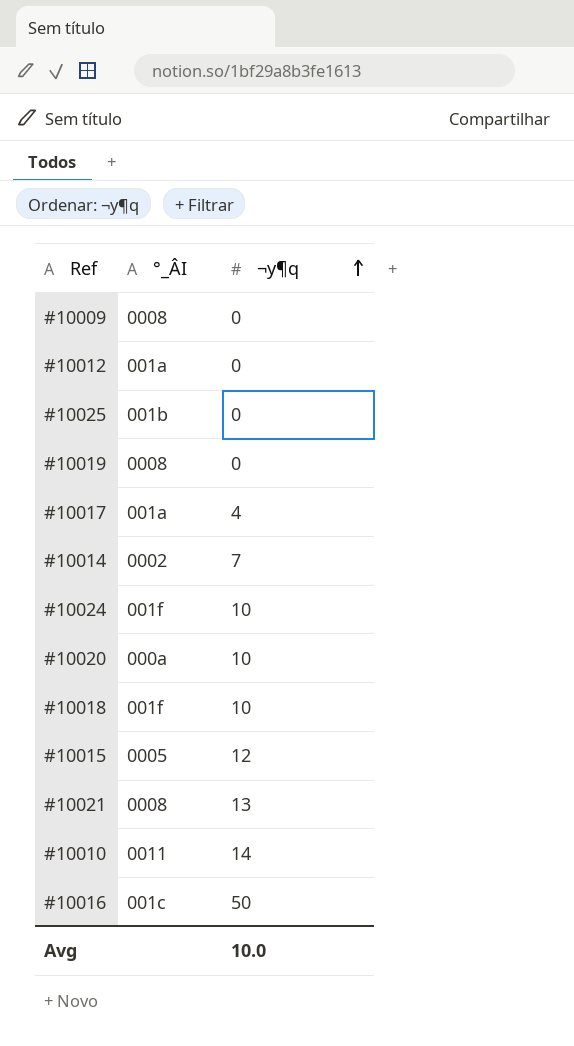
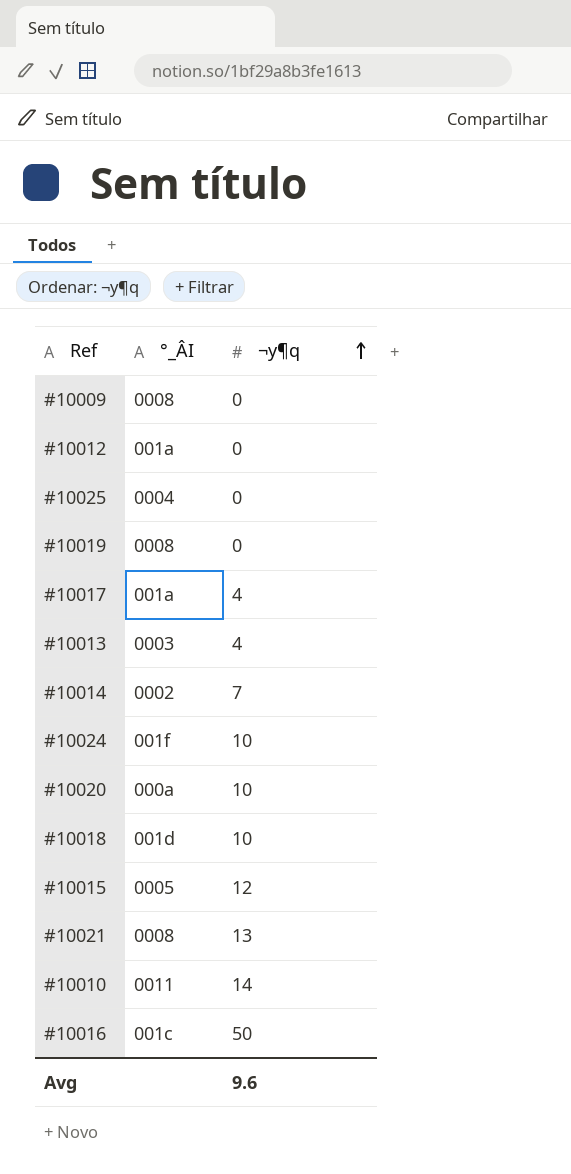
#10025 | °_ÂI: 001b -> 0004
row #10013: none -> 0003 | 4
#10018 | °_ÂI: 001f -> 001d
Avg | ¬y¶q: 10.0 -> 9.6

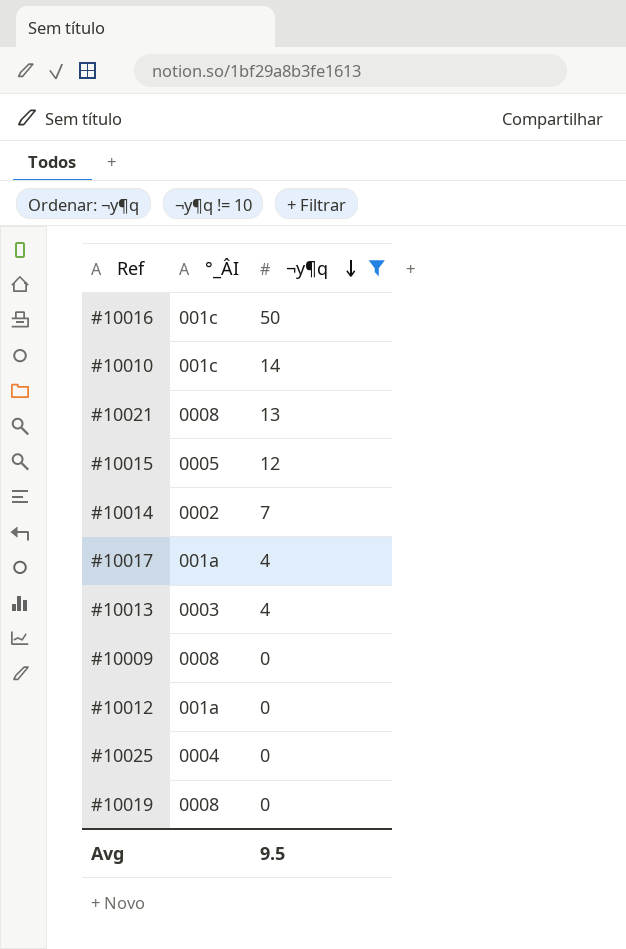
filter: none -> ¬y¶q != 10
row order: ¬y¶q ascending -> ¬y¶q descending
#10010 | °_ÂI: 0011 -> 001c
Avg | ¬y¶q: 9.6 -> 9.5

